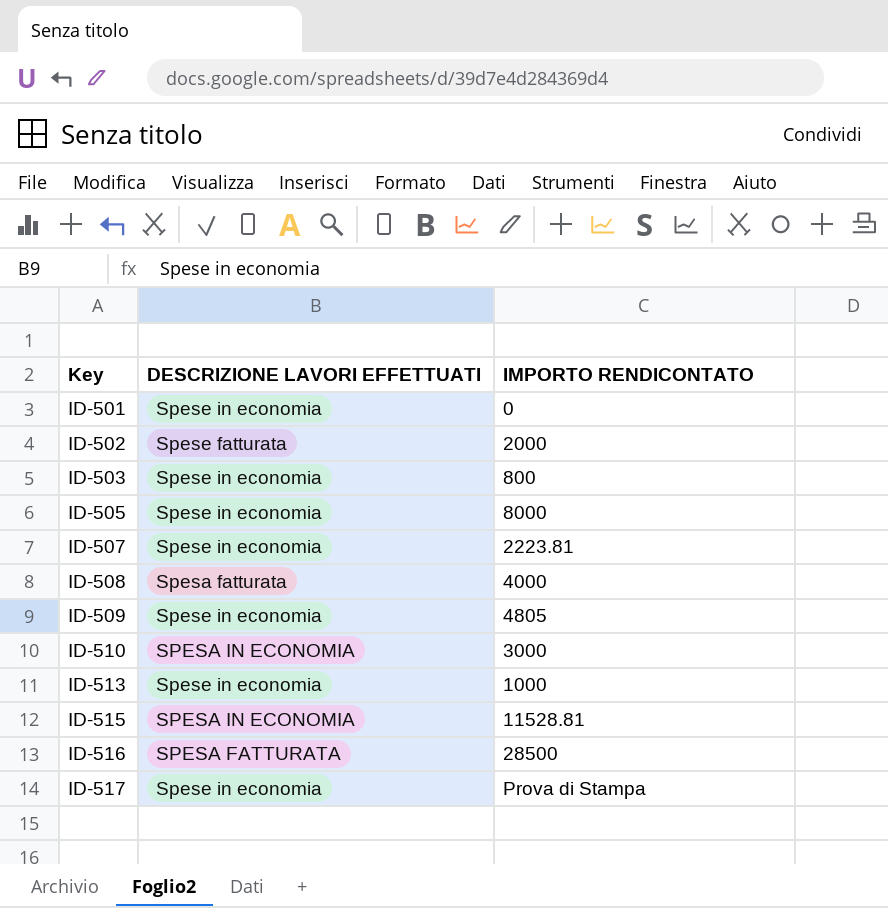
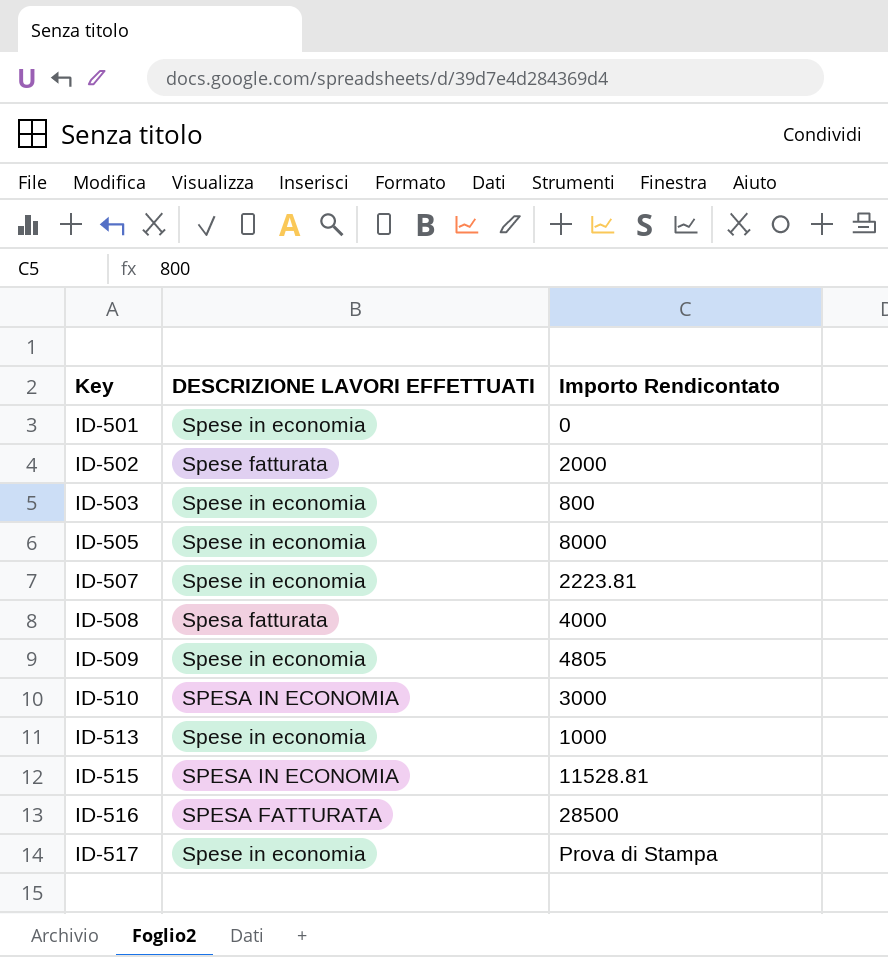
column name: IMPORTO RENDICONTATO -> Importo Rendicontato

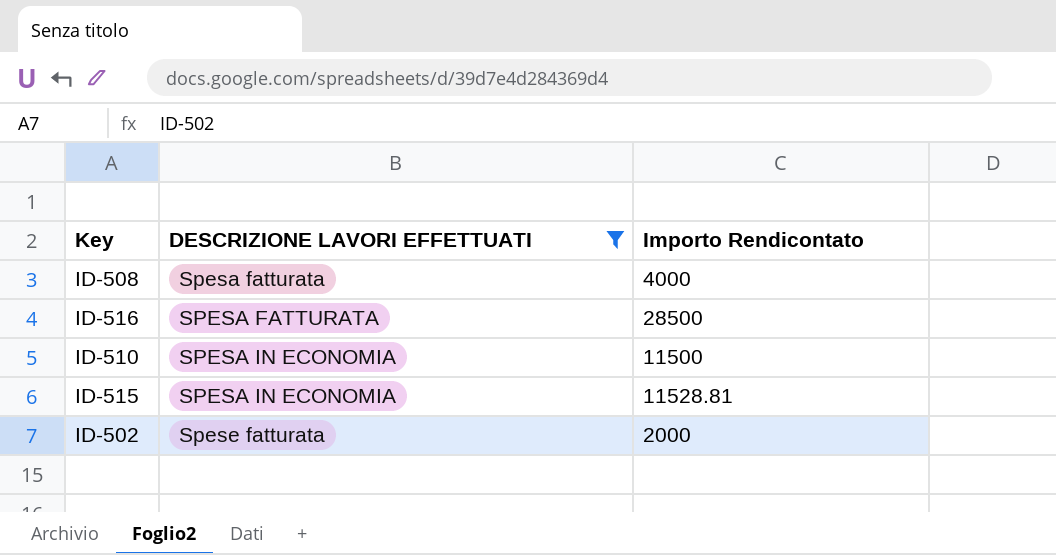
filter: none -> DESCRIZIONE LAVORI EFFETTUATI != Spese in economia
row order: Key ascending -> DESCRIZIONE LAVORI EFFETTUATI ascending
ID-510 | Importo Rendicontato: 3000 -> 11500

